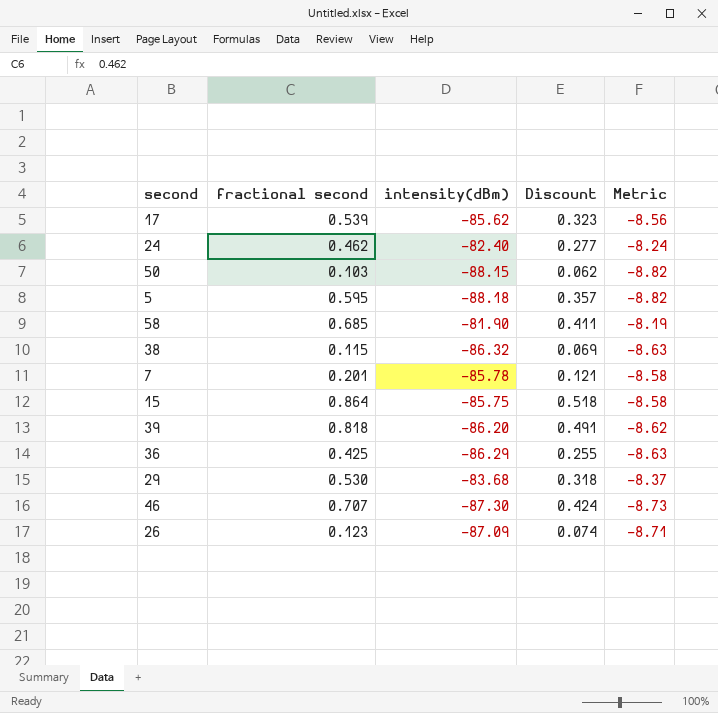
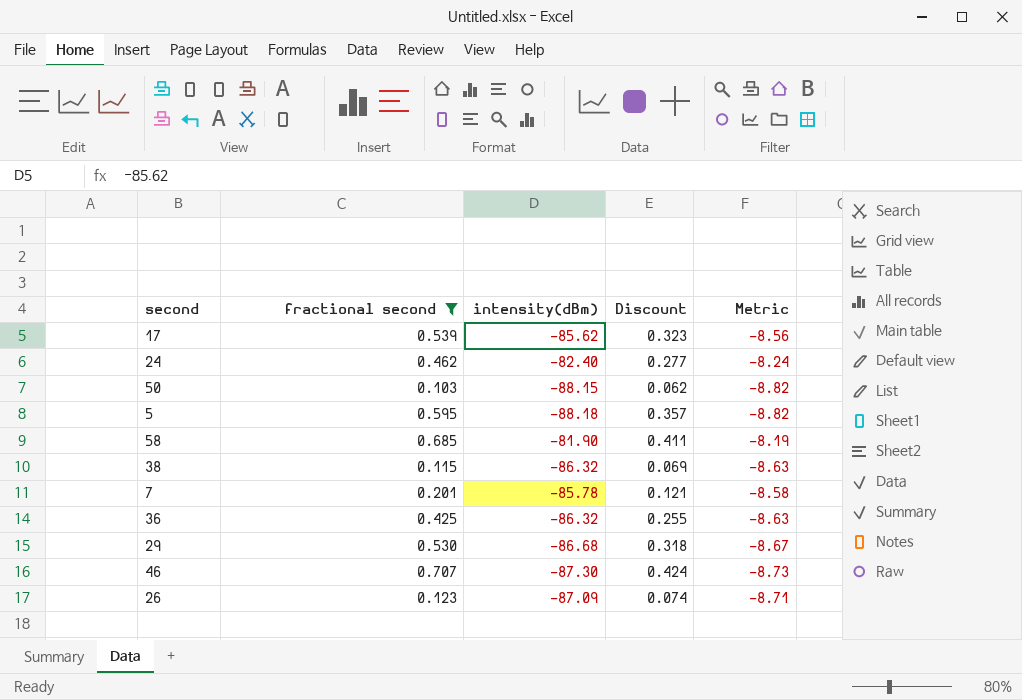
filter: none -> fractional second <= 0.707
36 | intensity(dBm): -86.29 -> -86.32
29 | intensity(dBm): -83.68 -> -86.68
29 | Metric: -8.37 -> -8.67

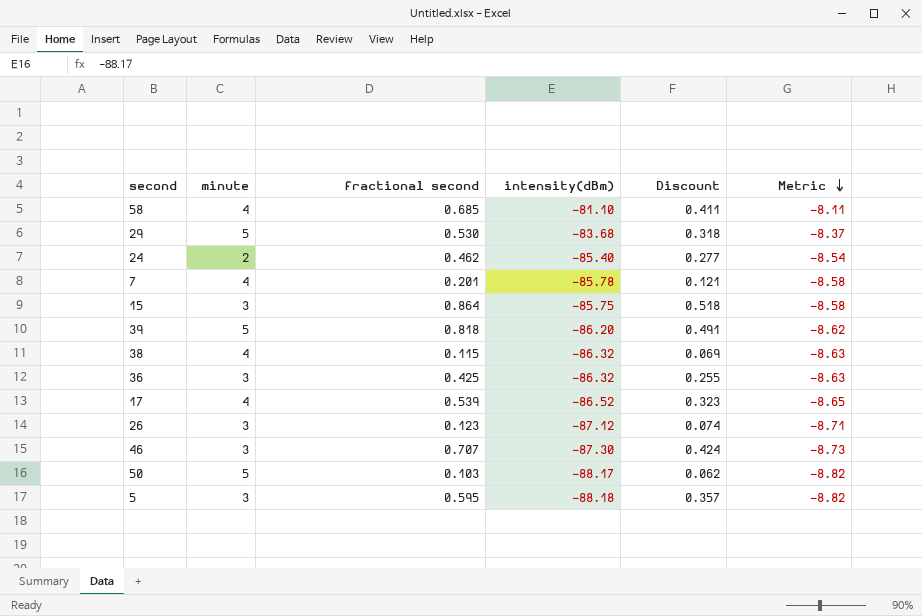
filter: fractional second <= 0.707 -> none
row order: none -> Metric descending
column minute | position: none -> 2
58 | intensity(dBm): -81.90 -> -81.10
58 | Metric: -8.19 -> -8.11
29 | intensity(dBm): -86.68 -> -83.68
29 | Metric: -8.67 -> -8.37
24 | intensity(dBm): -82.40 -> -85.40
24 | Metric: -8.24 -> -8.54
17 | intensity(dBm): -85.62 -> -86.52
17 | Metric: -8.56 -> -8.65
26 | intensity(dBm): -87.09 -> -87.12
50 | intensity(dBm): -88.15 -> -88.17

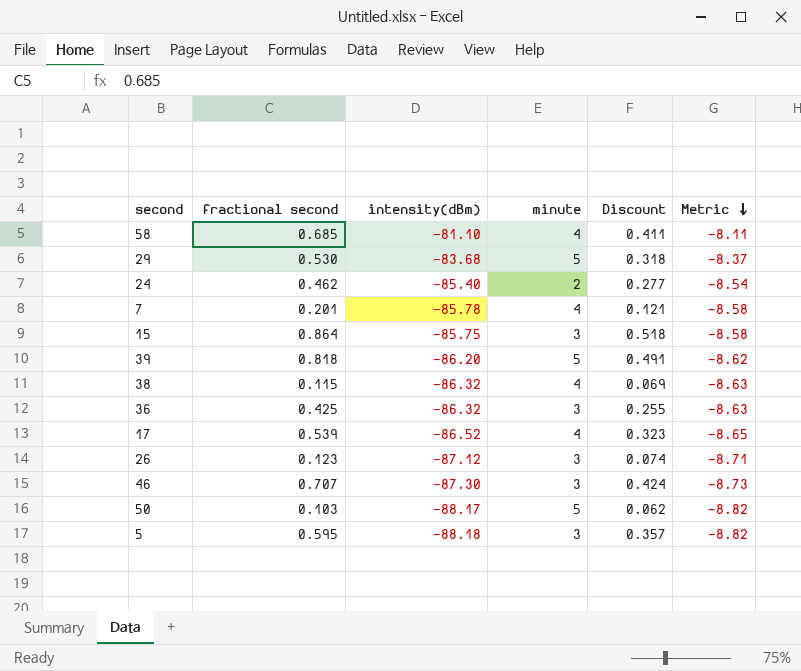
column minute | position: 2 -> 4

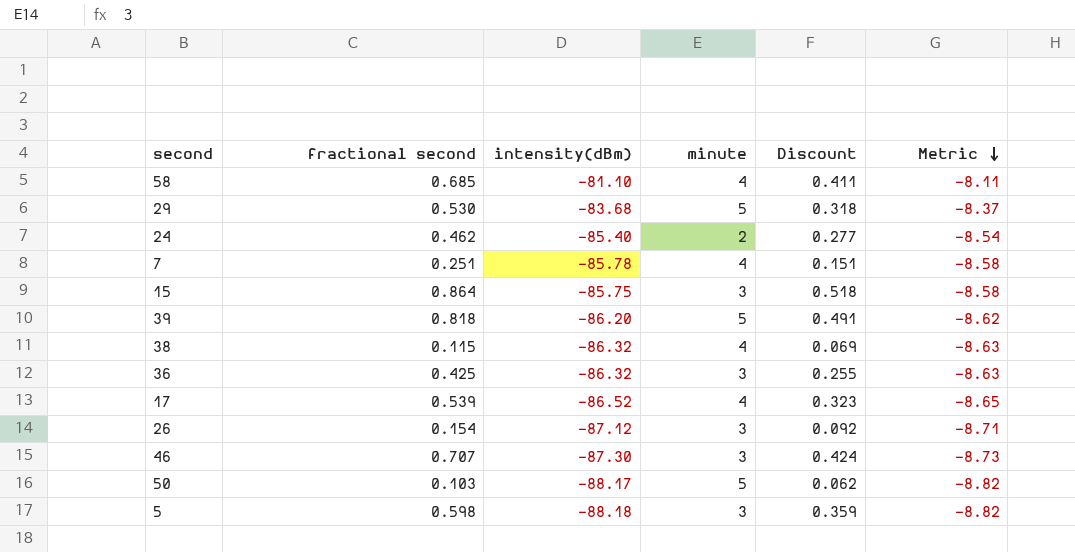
7 | fractional second: 0.201 -> 0.251
7 | Discount: 0.121 -> 0.151
26 | fractional second: 0.123 -> 0.154
26 | Discount: 0.074 -> 0.092
5 | fractional second: 0.595 -> 0.598
5 | Discount: 0.357 -> 0.359

